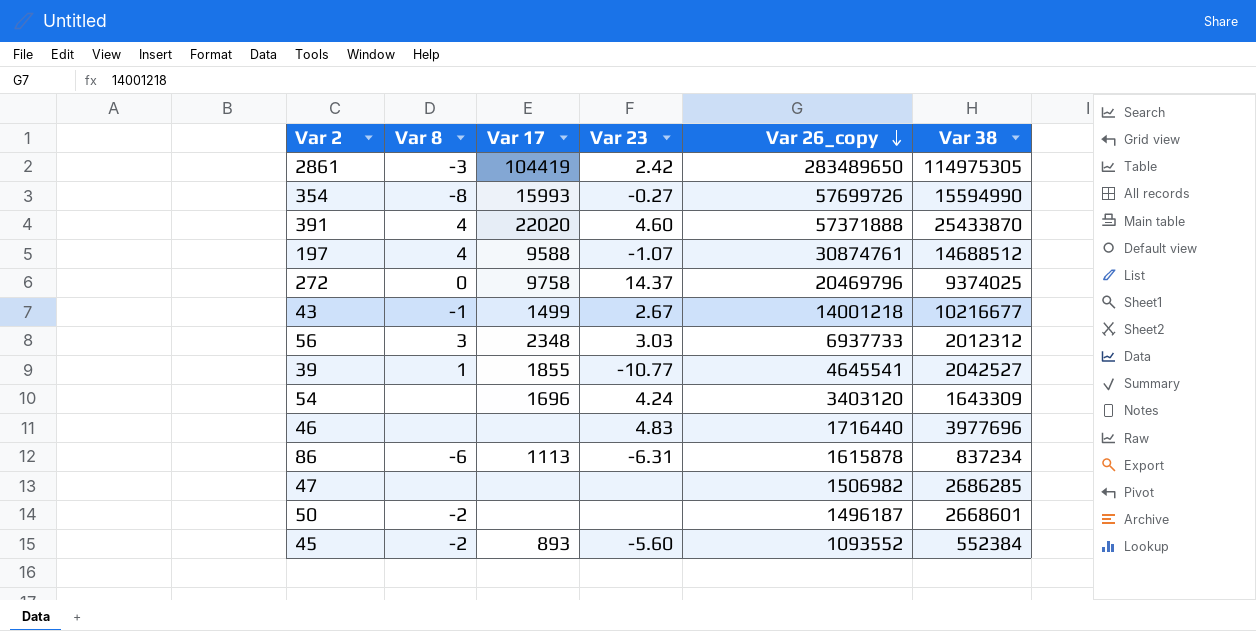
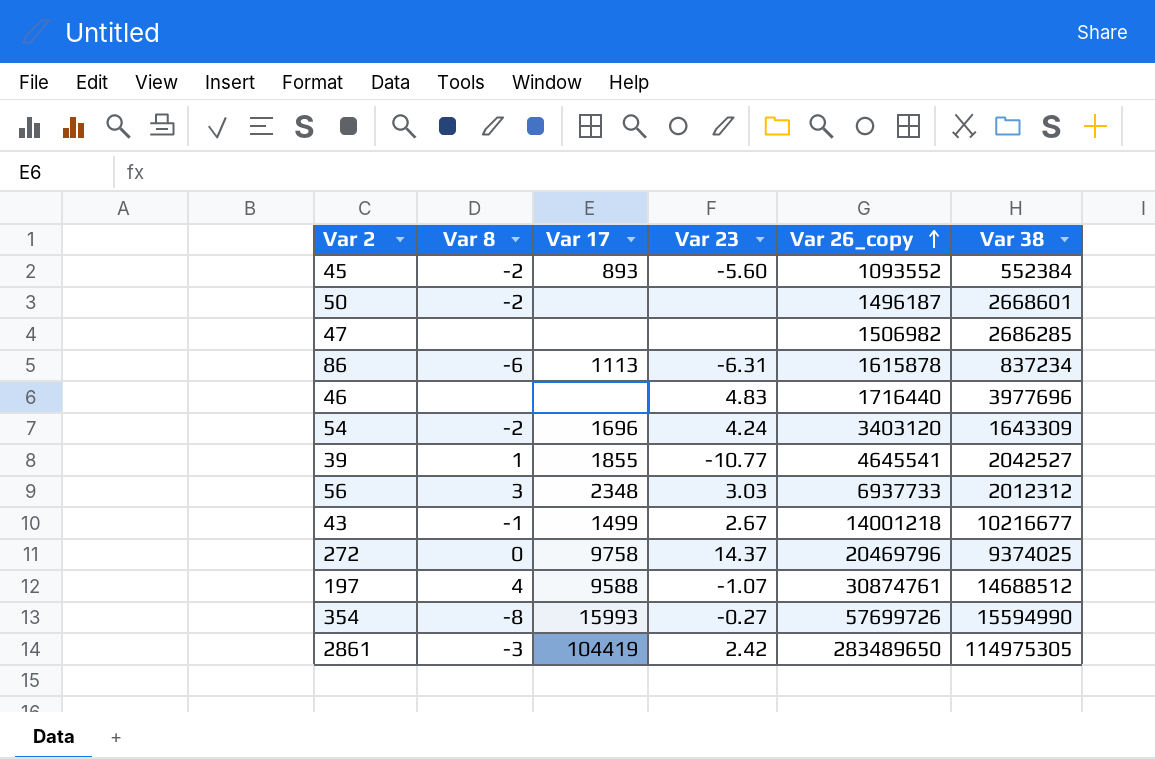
row order: Var 26_copy descending -> Var 26_copy ascending
row 391: 4 | 22020 | 4.60 | 57371888 | 25433870 -> none
54 | Var 8: none -> -2

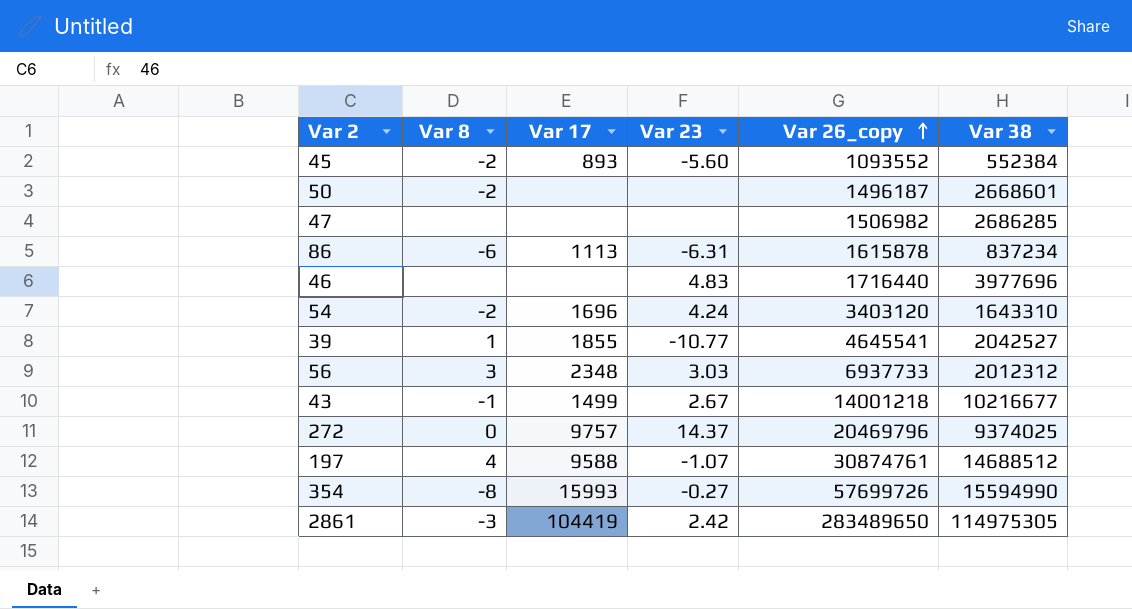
54 | Var 38: 1643309 -> 1643310
272 | Var 17: 9758 -> 9757

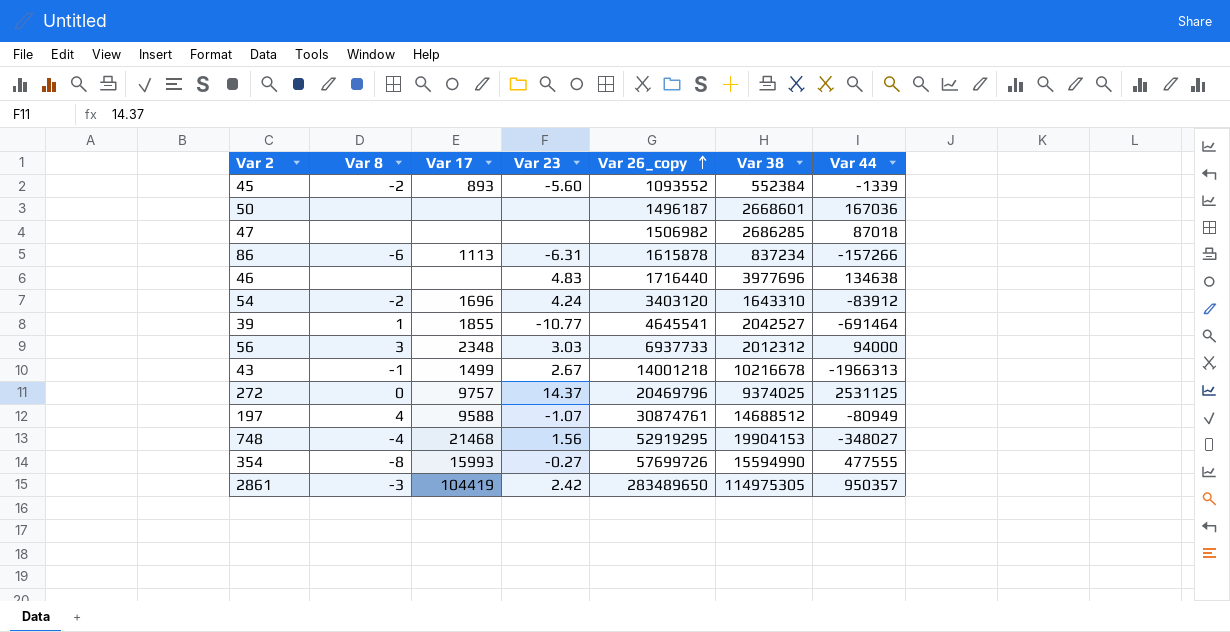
column Var 44 | position: none -> 7
50 | Var 8: -2 -> none
43 | Var 38: 10216677 -> 10216678
row 748: none -> -4 | 21468 | 1.56 | 52919295 | 19904153 | -348027

